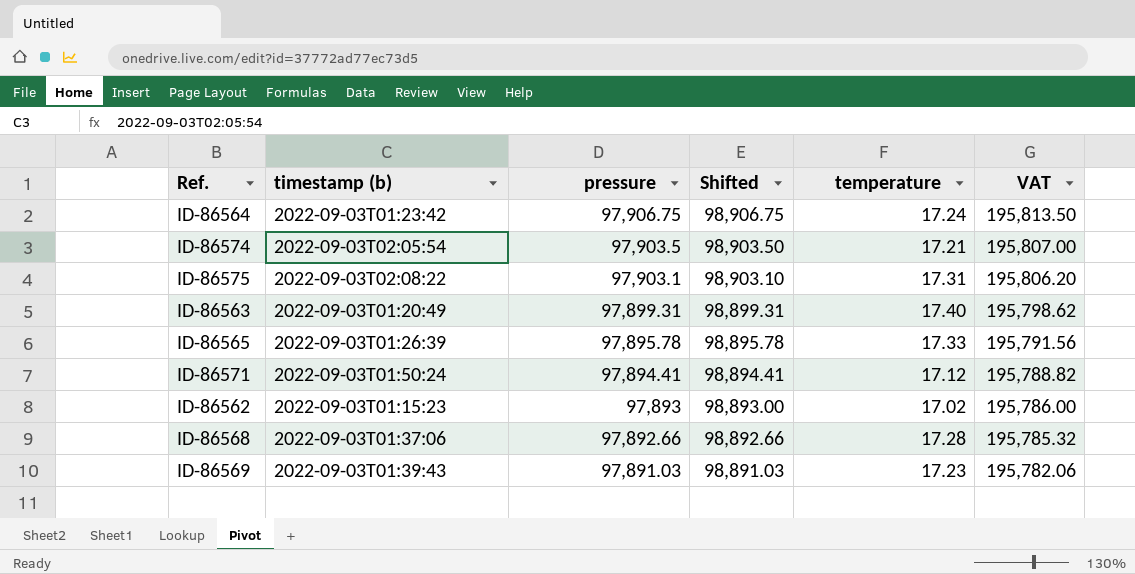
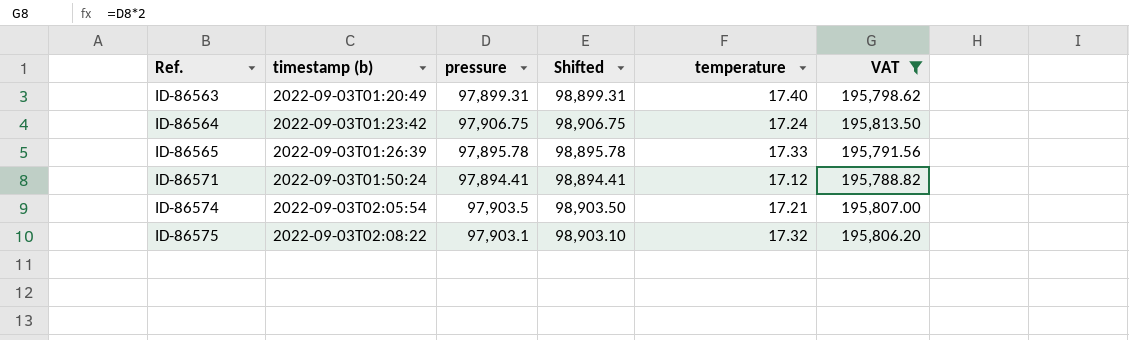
filter: none -> VAT >= 195,788.82
row order: pressure descending -> Ref. ascending
ID-86575 | temperature: 17.31 -> 17.32

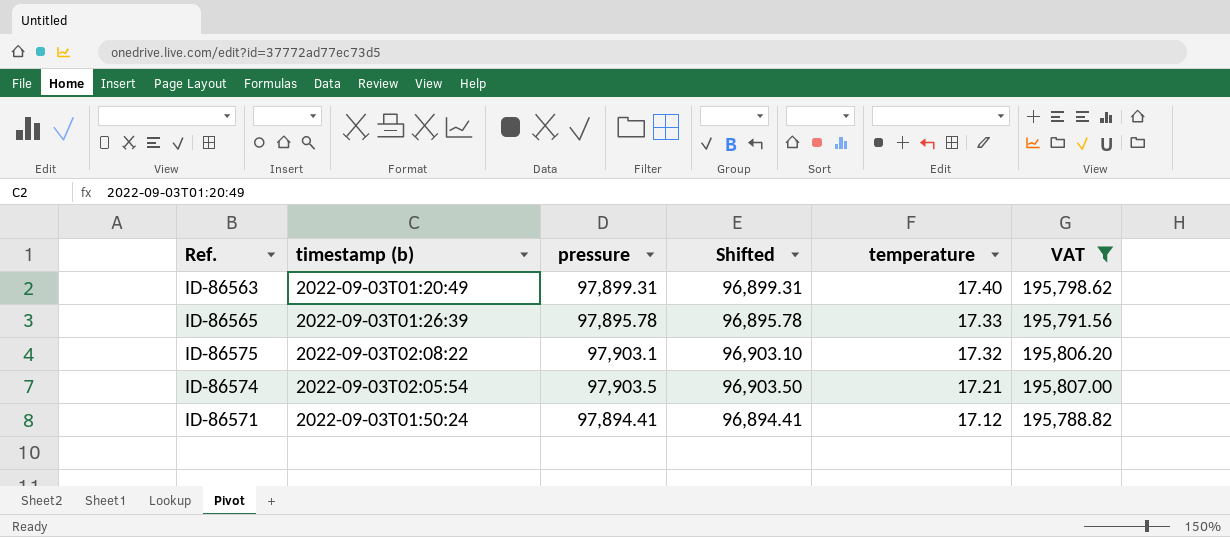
row order: Ref. ascending -> temperature descending
column Shifted | formula: [pressure] + 1000 -> [pressure] - 1000
row ID-86564: 2022-09-03T01:23:42 | 97,906.75 | 98,906.75 | 17.24 | 195,813.50 -> none

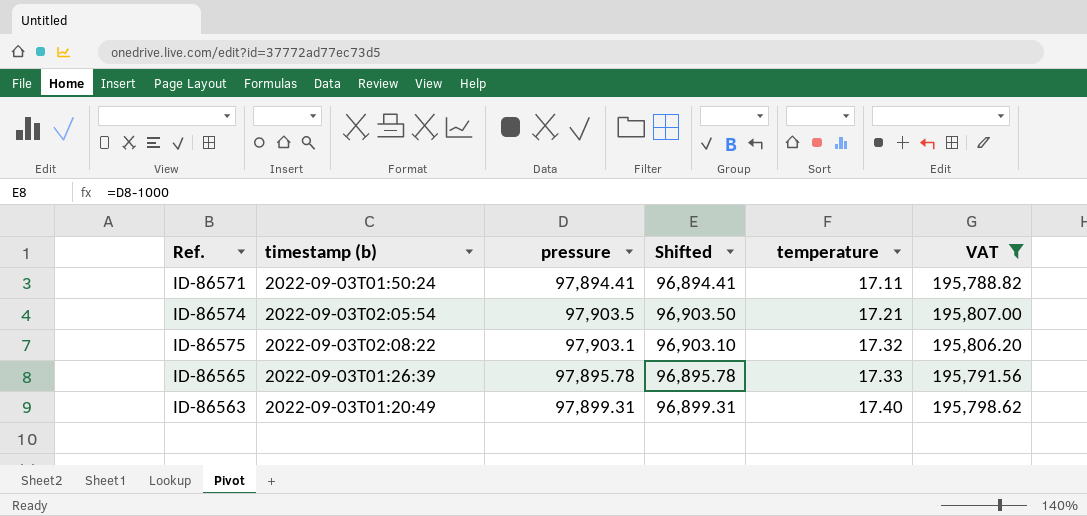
row order: temperature descending -> temperature ascending
ID-86571 | temperature: 17.12 -> 17.11

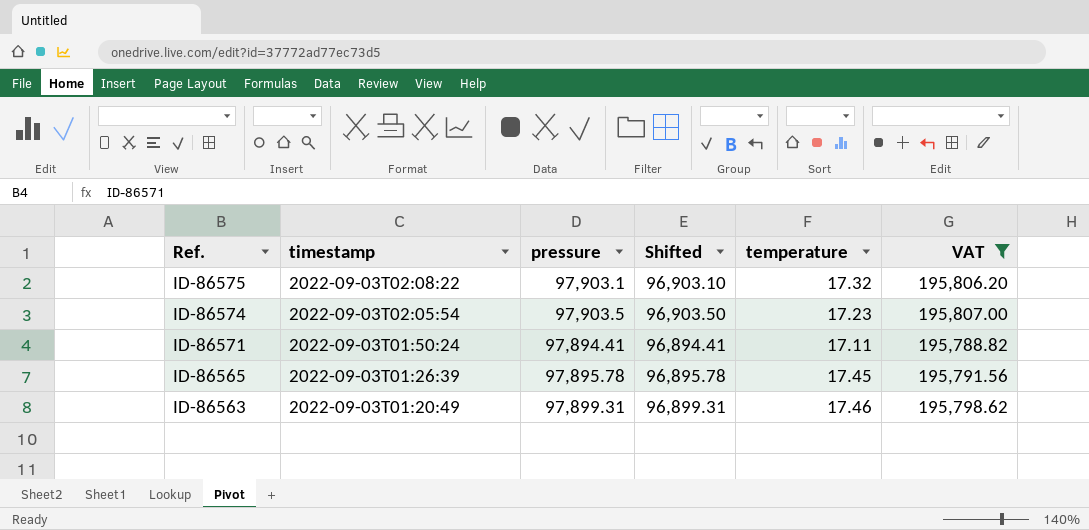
row order: temperature ascending -> Ref. descending
column name: timestamp (b) -> timestamp
ID-86574 | temperature: 17.21 -> 17.23
ID-86565 | temperature: 17.33 -> 17.45
ID-86563 | temperature: 17.40 -> 17.46

